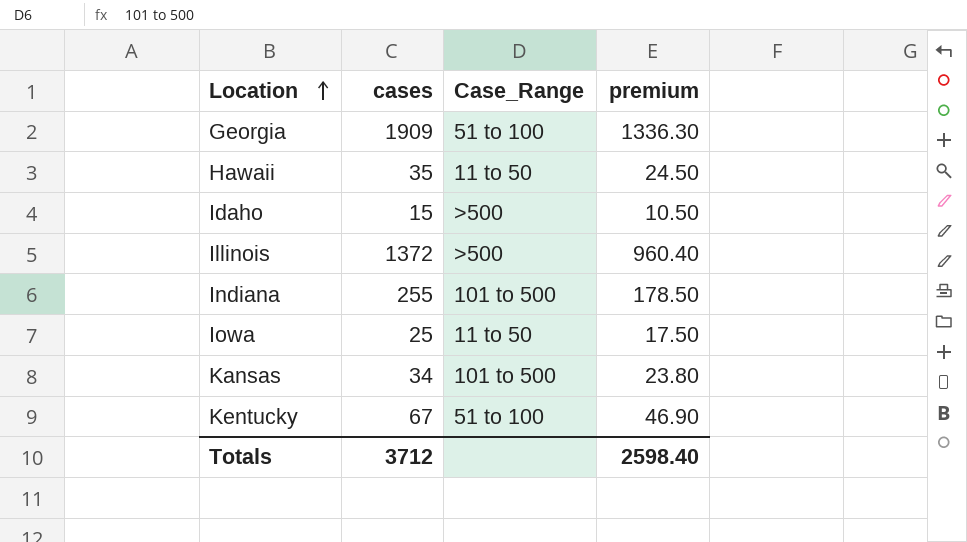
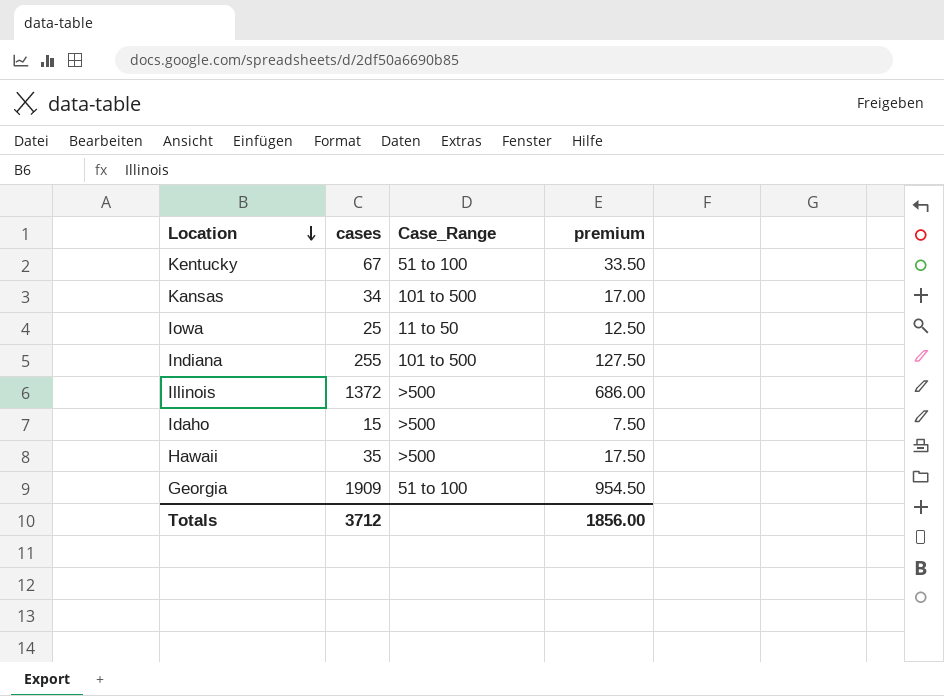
row order: Location ascending -> Location descending
column premium | formula: [cases] * 0.7 -> [cases] * 0.5
Hawaii | Case_Range: 11 to 50 -> >500
Totals | premium: 2598.40 -> 1856.00

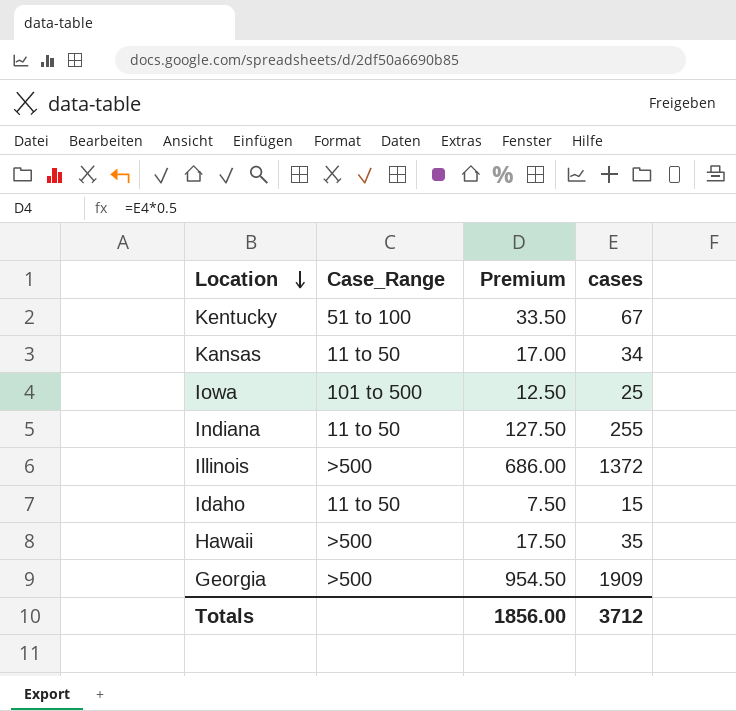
column name: premium -> Premium
column cases | position: 2 -> 4
Kansas | Case_Range: 101 to 500 -> 11 to 50
Iowa | Case_Range: 11 to 50 -> 101 to 500
Indiana | Case_Range: 101 to 500 -> 11 to 50
Idaho | Case_Range: >500 -> 11 to 50
Georgia | Case_Range: 51 to 100 -> >500

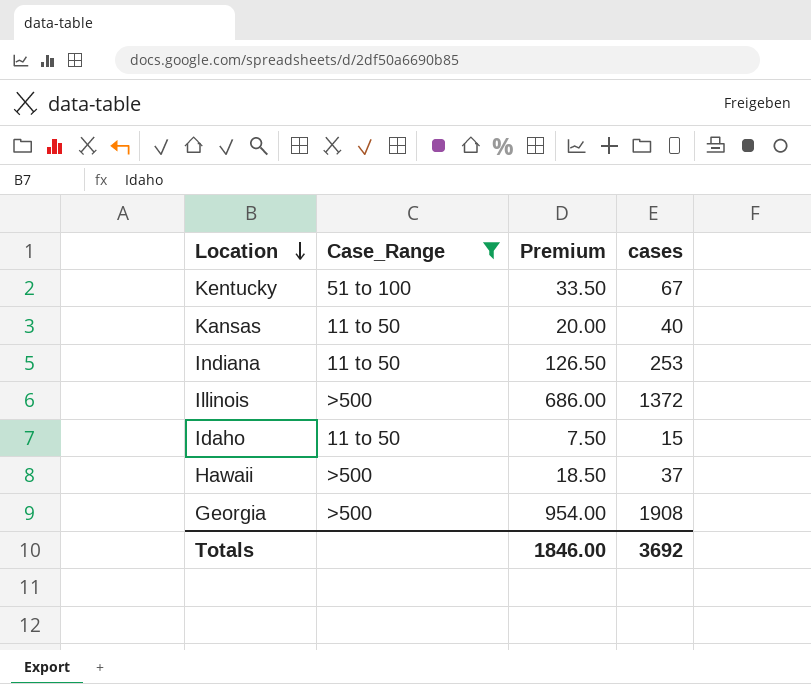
filter: none -> Case_Range != 101 to 500
Kansas | Premium: 17.00 -> 20.00
Kansas | cases: 34 -> 40
Indiana | Premium: 127.50 -> 126.50
Indiana | cases: 255 -> 253
Hawaii | Premium: 17.50 -> 18.50
Hawaii | cases: 35 -> 37
Georgia | Premium: 954.50 -> 954.00
Georgia | cases: 1909 -> 1908
Totals | Premium: 1856.00 -> 1846.00
Totals | cases: 3712 -> 3692

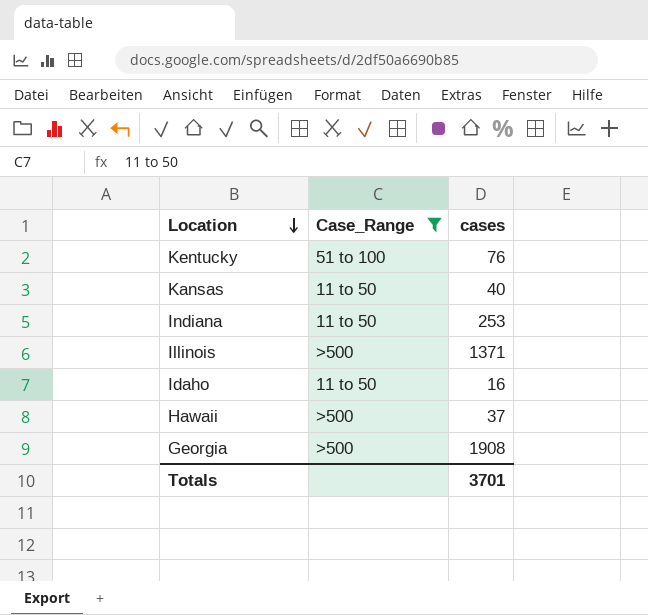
column Premium | formula: [cases] * 0.5 -> none
Kentucky | cases: 67 -> 76
Illinois | cases: 1372 -> 1371
Idaho | cases: 15 -> 16
Totals | cases: 3692 -> 3701

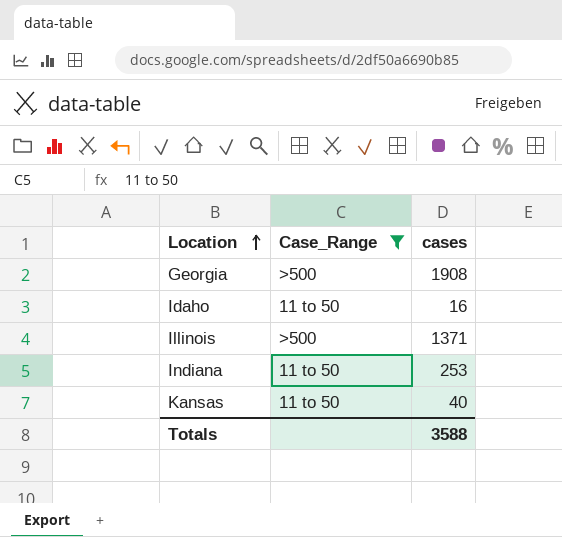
row order: Location descending -> Location ascending
row Kentucky: 51 to 100 | 76 -> none
row Hawaii: >500 | 37 -> none
Totals | cases: 3701 -> 3588

